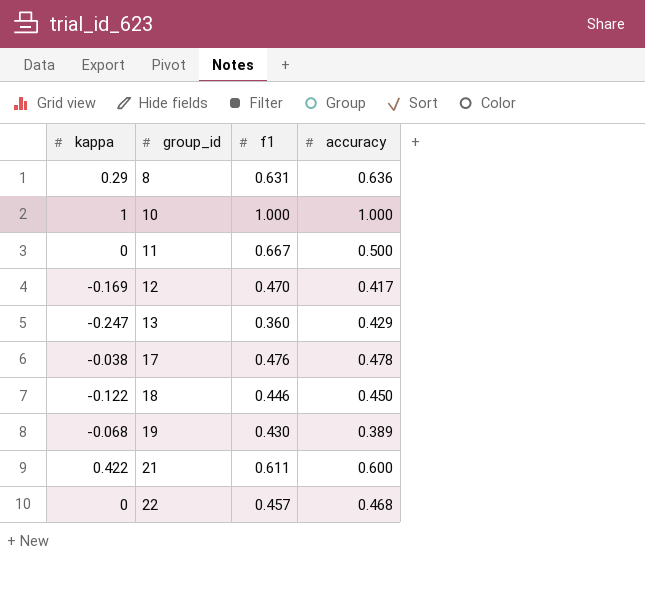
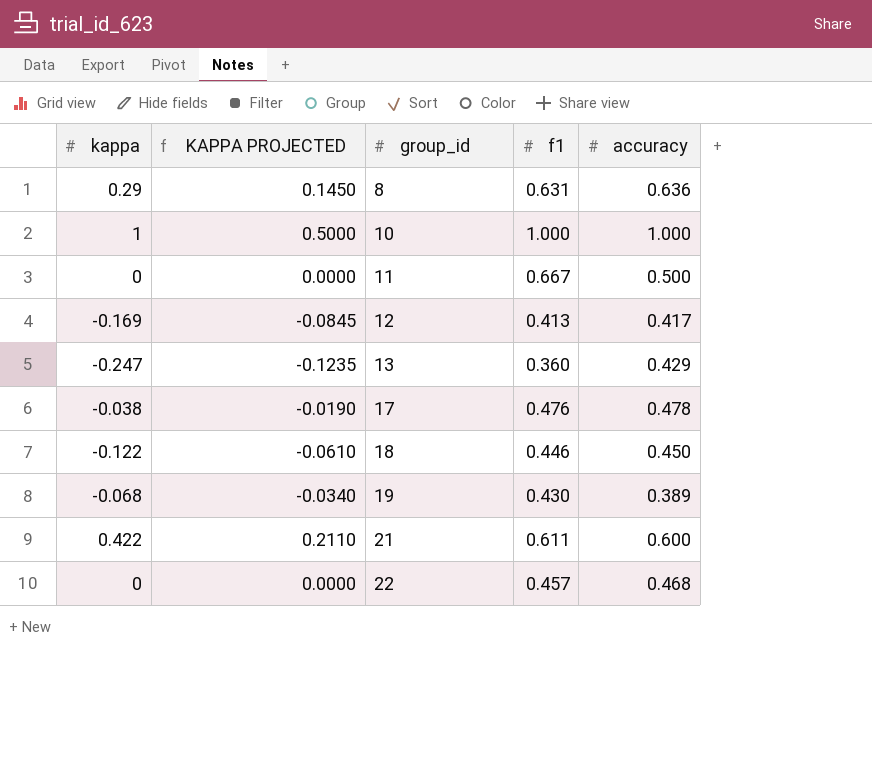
column KAPPA PROJECTED | formula: none -> [kappa] * 0.5
12 | f1: 0.470 -> 0.413

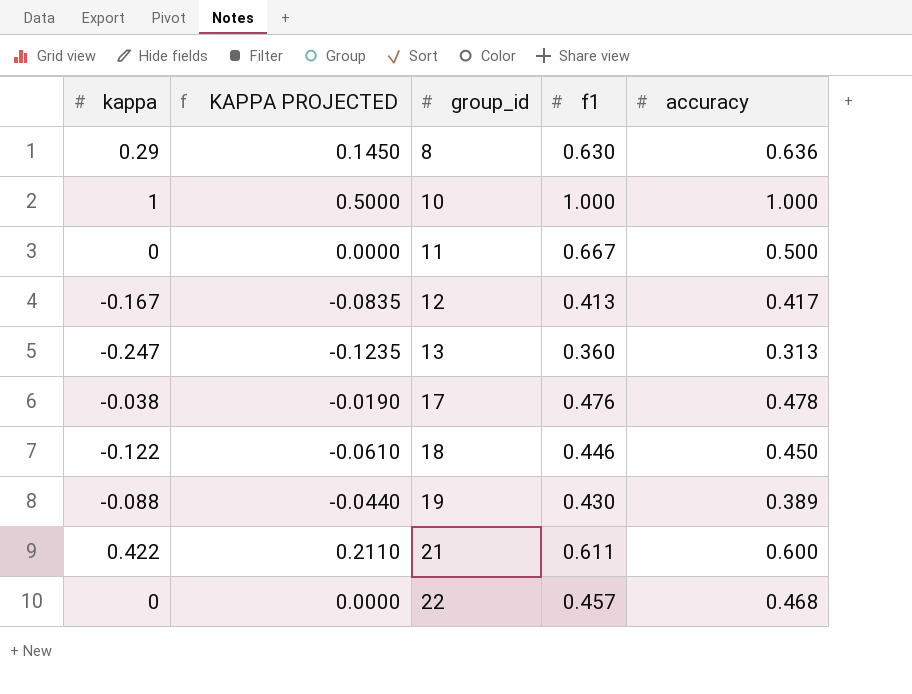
8 | f1: 0.631 -> 0.630
12 | kappa: -0.169 -> -0.167
12 | KAPPA PROJECTED: -0.0845 -> -0.0835
13 | accuracy: 0.429 -> 0.313
19 | kappa: -0.068 -> -0.088
19 | KAPPA PROJECTED: -0.0340 -> -0.0440

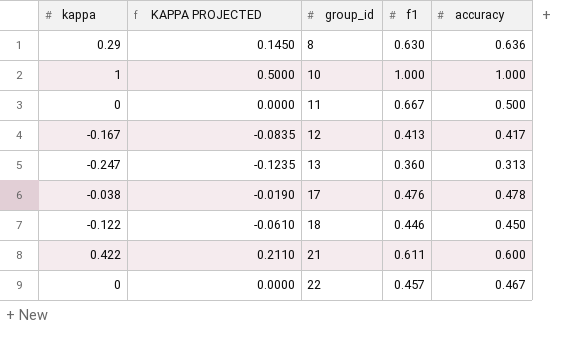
row 19: -0.088 | -0.0440 | 0.430 | 0.389 -> none
22 | accuracy: 0.468 -> 0.467

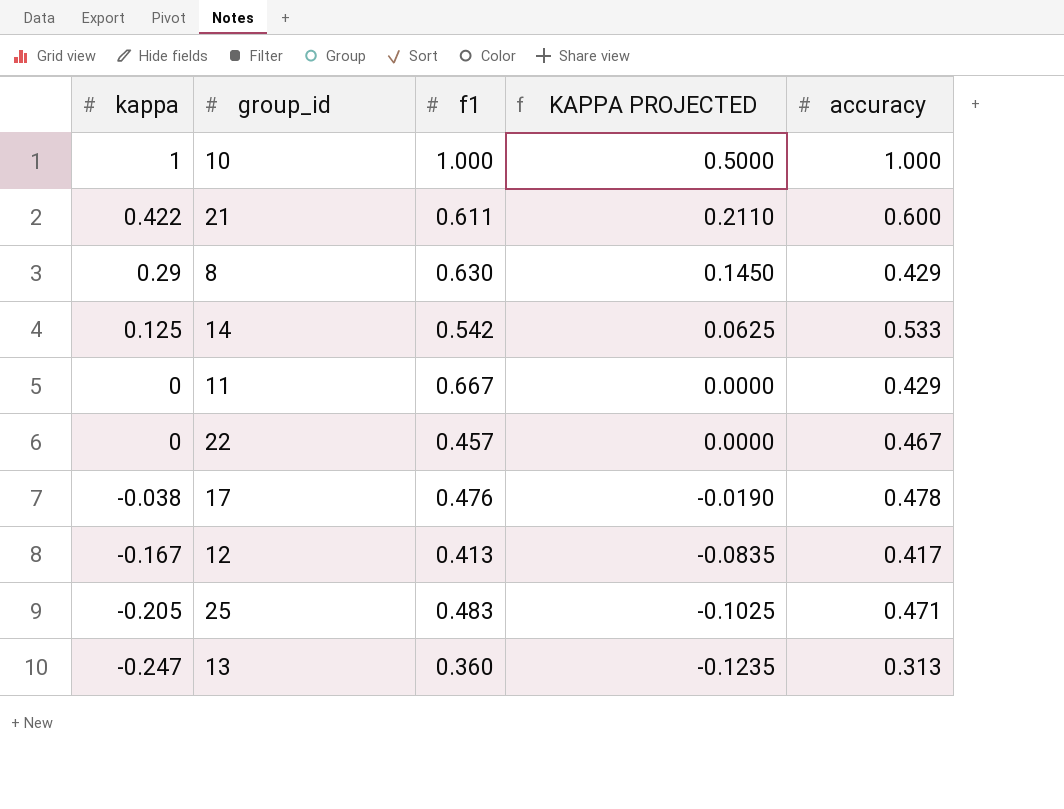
row order: group_id ascending -> kappa descending
column KAPPA PROJECTED | position: 2 -> 4
row 18: -0.122 | -0.0610 | 0.446 | 0.450 -> none
8 | accuracy: 0.636 -> 0.429
row 14: none -> 0.125 | 0.542 | 0.0625 | 0.533
11 | accuracy: 0.500 -> 0.429
row 25: none -> -0.205 | 0.483 | -0.1025 | 0.471

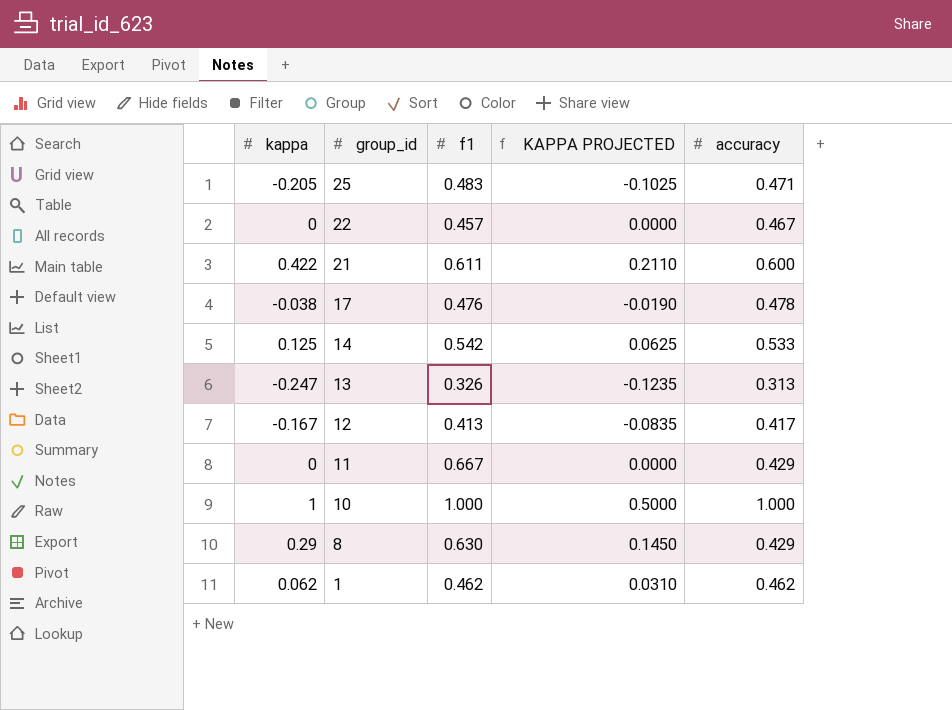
row order: kappa descending -> group_id descending
13 | f1: 0.360 -> 0.326
row 1: none -> 0.062 | 0.462 | 0.0310 | 0.462

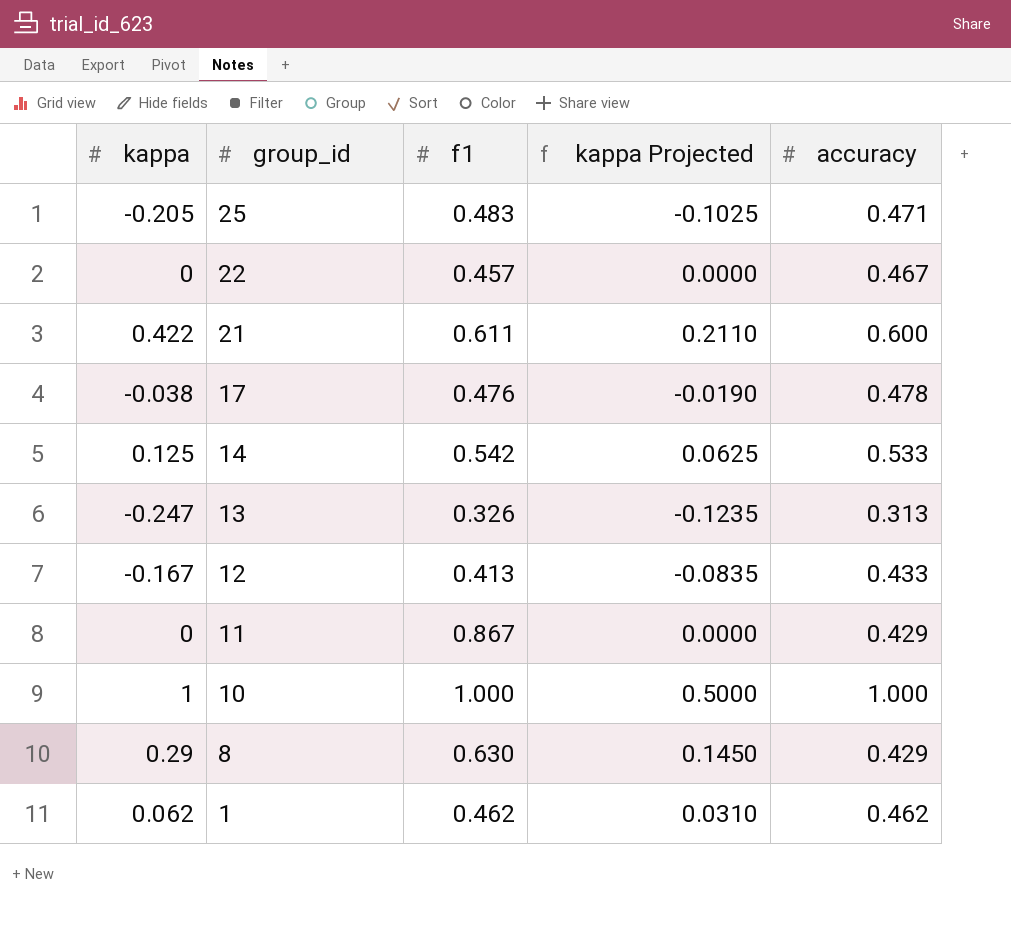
column name: KAPPA PROJECTED -> kappa Projected
12 | accuracy: 0.417 -> 0.433
11 | f1: 0.667 -> 0.867

